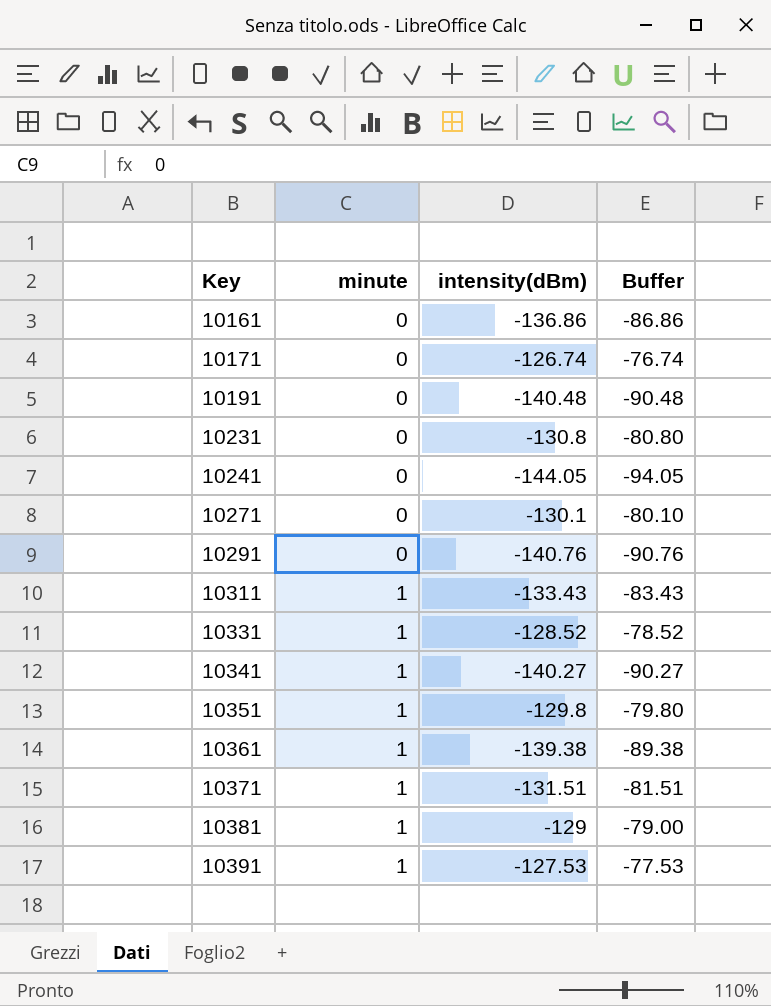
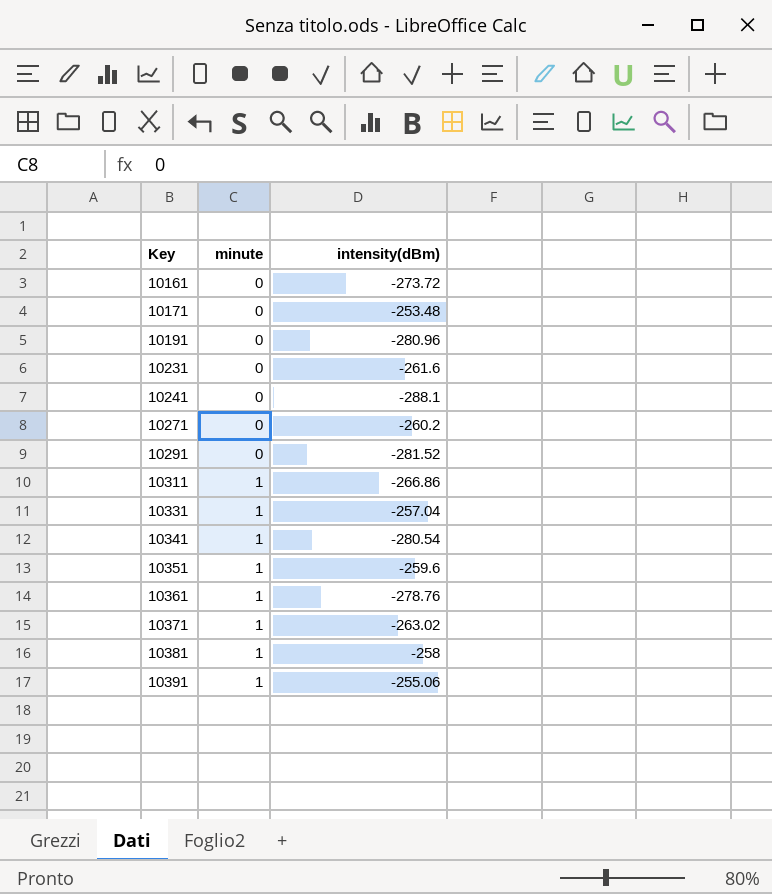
column Buffer | formula: [intensity(dBm)] + 50 -> none
10161 | intensity(dBm): -136.86 -> -273.72
10171 | intensity(dBm): -126.74 -> -253.48
10191 | intensity(dBm): -140.48 -> -280.96
10231 | intensity(dBm): -130.8 -> -261.6
10241 | intensity(dBm): -144.05 -> -288.1
10271 | intensity(dBm): -130.1 -> -260.2
10291 | intensity(dBm): -140.76 -> -281.52
10311 | intensity(dBm): -133.43 -> -266.86
10331 | intensity(dBm): -128.52 -> -257.04
10341 | intensity(dBm): -140.27 -> -280.54
10351 | intensity(dBm): -129.8 -> -259.6
10361 | intensity(dBm): -139.38 -> -278.76
10371 | intensity(dBm): -131.51 -> -263.02
10381 | intensity(dBm): -129 -> -258
10391 | intensity(dBm): -127.53 -> -255.06

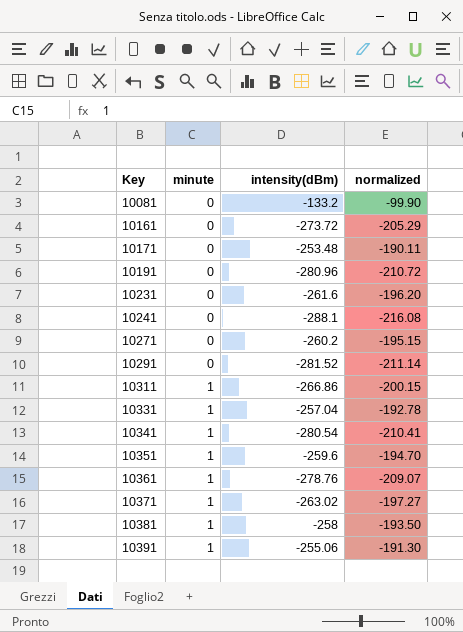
column normalized | formula: none -> [intensity(dBm)] * 0.75
row 10081: none -> 0 | -133.2 | -99.90

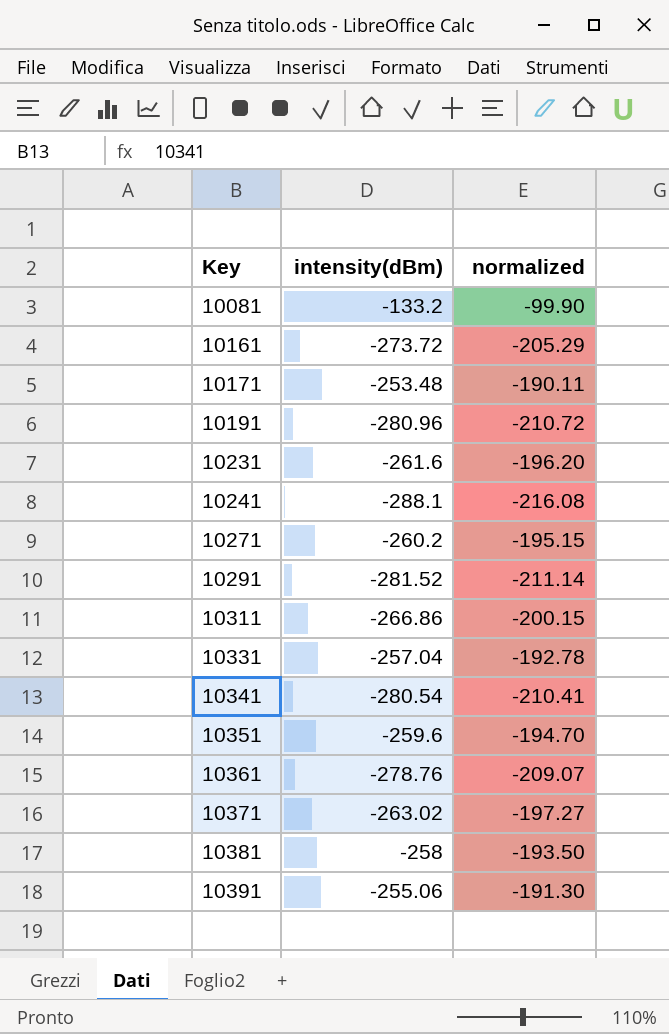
column minute | position: 2 -> none

